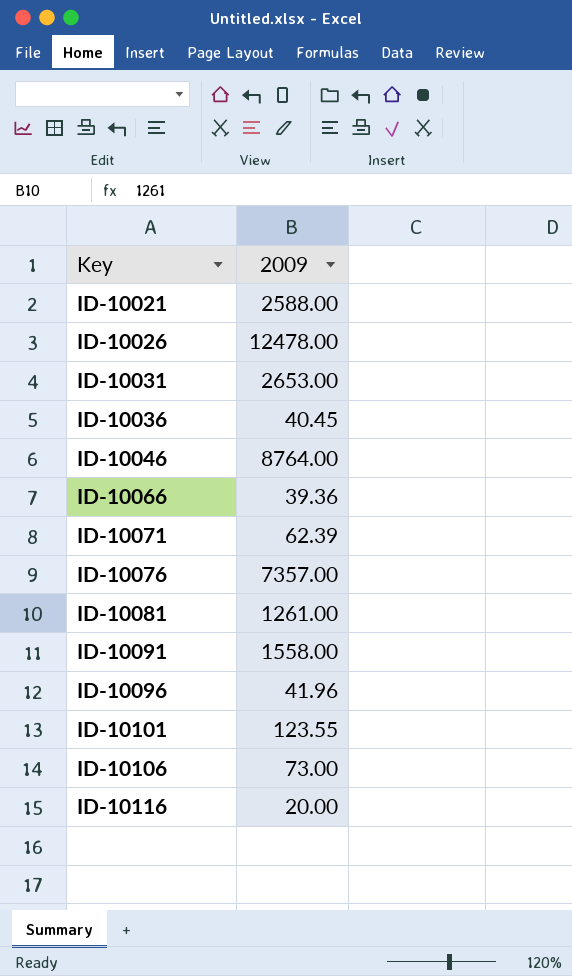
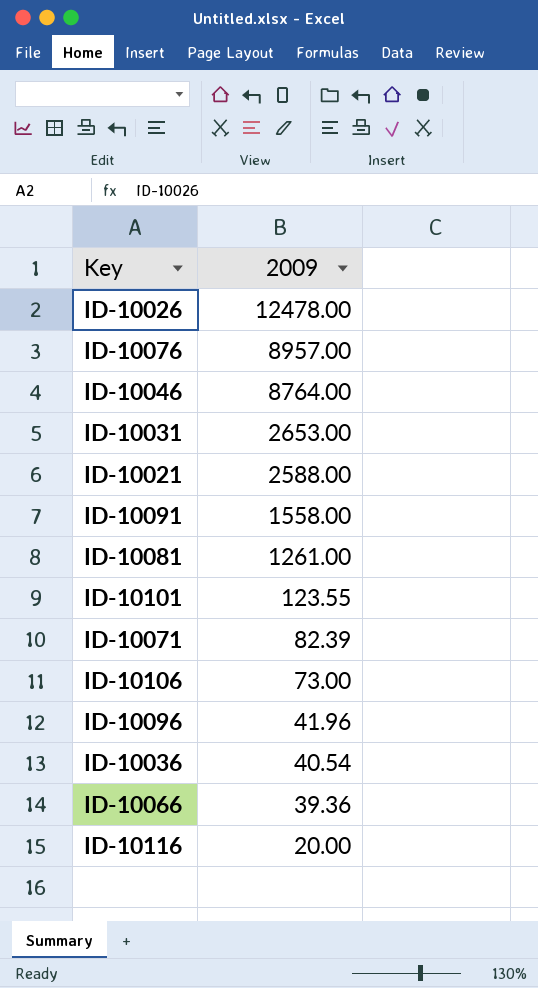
row order: Key ascending -> 2009 descending
ID-10076 | 2009: 7357.00 -> 8957.00
ID-10071 | 2009: 62.39 -> 82.39
ID-10036 | 2009: 40.45 -> 40.54

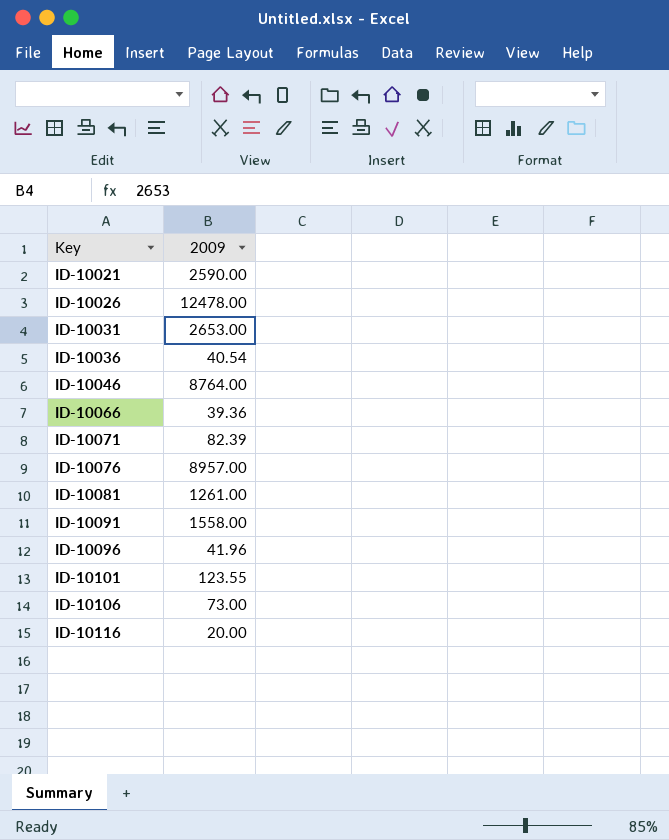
row order: 2009 descending -> Key ascending
ID-10021 | 2009: 2588.00 -> 2590.00

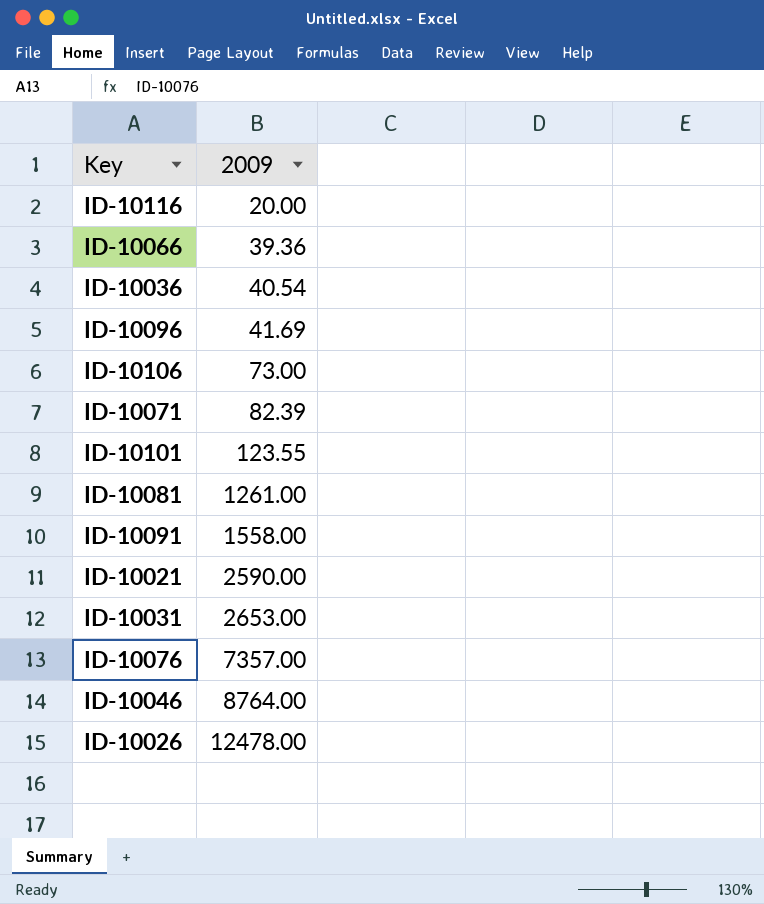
row order: Key ascending -> 2009 ascending
ID-10096 | 2009: 41.96 -> 41.69
ID-10076 | 2009: 8957.00 -> 7357.00

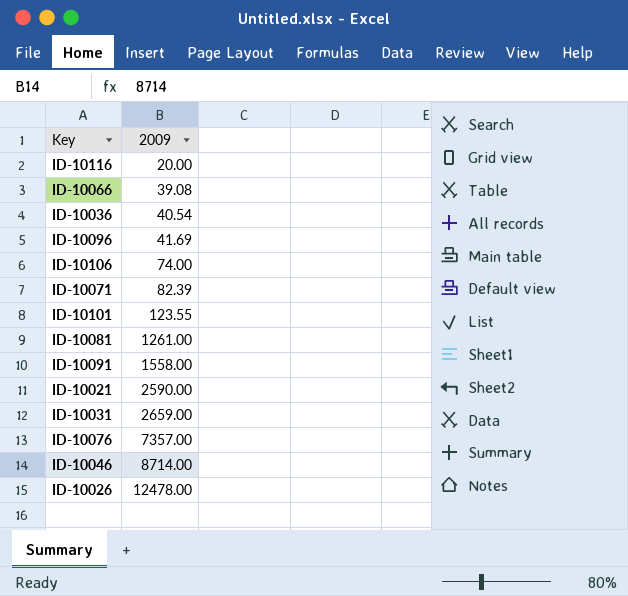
ID-10066 | 2009: 39.36 -> 39.08
ID-10106 | 2009: 73.00 -> 74.00
ID-10031 | 2009: 2653.00 -> 2659.00
ID-10046 | 2009: 8764.00 -> 8714.00

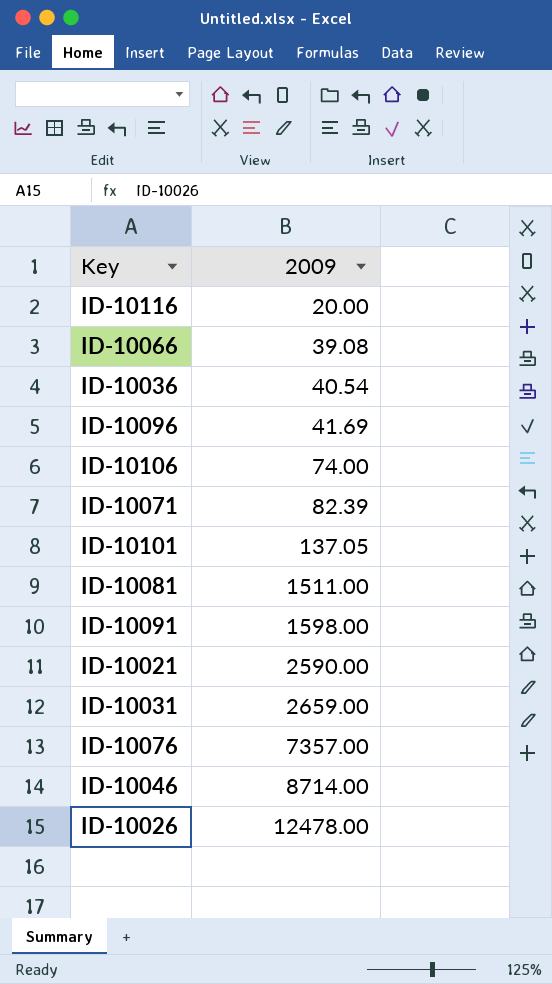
ID-10101 | 2009: 123.55 -> 137.05
ID-10081 | 2009: 1261.00 -> 1511.00
ID-10091 | 2009: 1558.00 -> 1598.00

